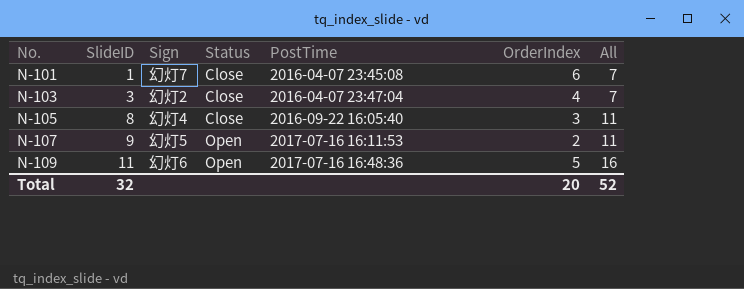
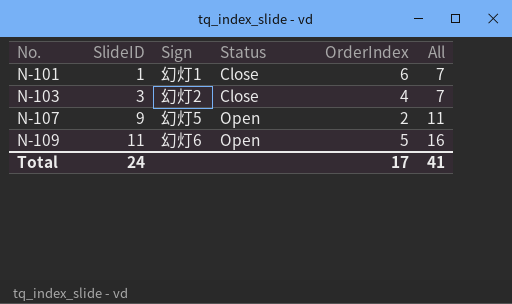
column PostTime | position: 5 -> none
row N-105: 8 | 幻灯4 | Close | 2016-09-22 16:05:40 | 3 | 11 -> none
N-101 | Sign: 幻灯7 -> 幻灯1
Total | SlideID: 32 -> 24
Total | OrderIndex: 20 -> 17
Total | All: 52 -> 41

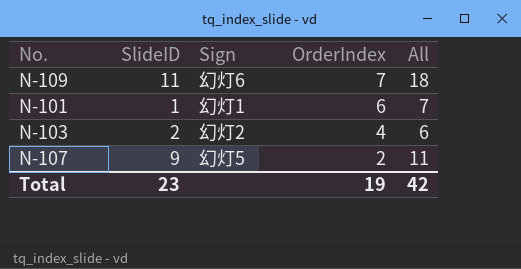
row order: No. ascending -> OrderIndex descending
column Status | position: 4 -> none
N-109 | OrderIndex: 5 -> 7
N-109 | All: 16 -> 18
N-103 | SlideID: 3 -> 2
N-103 | All: 7 -> 6
Total | SlideID: 24 -> 23
Total | OrderIndex: 17 -> 19
Total | All: 41 -> 42

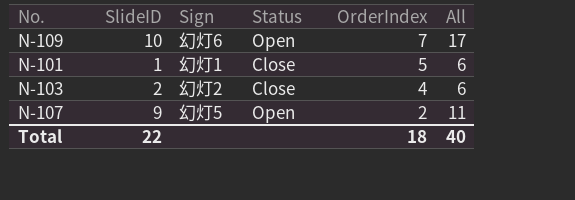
column Status | position: none -> 4
N-109 | SlideID: 11 -> 10
N-109 | All: 18 -> 17
N-101 | OrderIndex: 6 -> 5
N-101 | All: 7 -> 6
Total | SlideID: 23 -> 22
Total | OrderIndex: 19 -> 18
Total | All: 42 -> 40

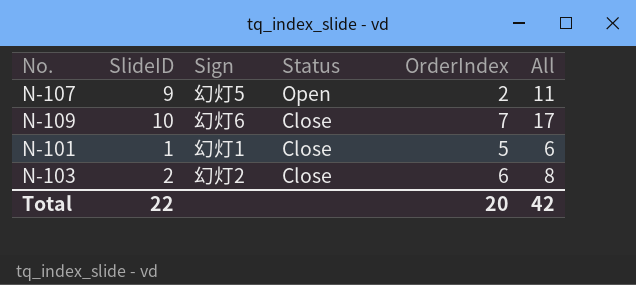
row order: OrderIndex descending -> Status descending
N-109 | Status: Open -> Close
N-103 | OrderIndex: 4 -> 6
N-103 | All: 6 -> 8
Total | OrderIndex: 18 -> 20
Total | All: 40 -> 42

